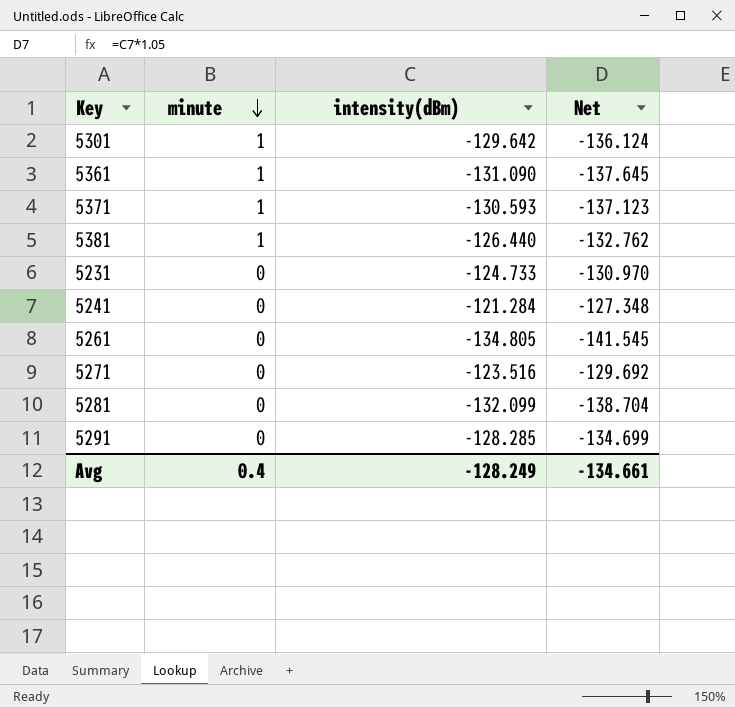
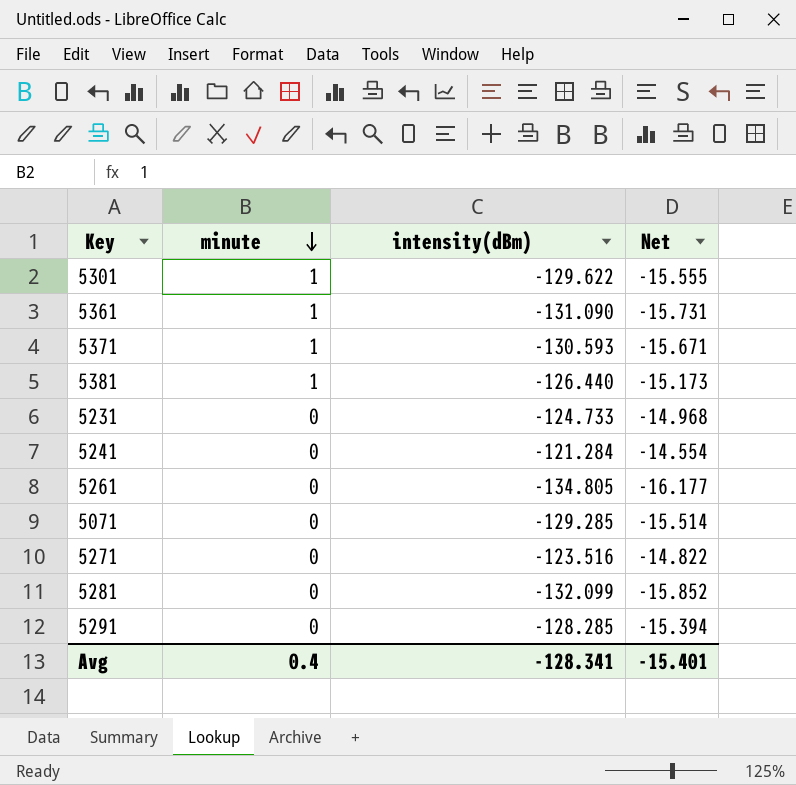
column Net | formula: [intensity(dBm)] * 1.05 -> [intensity(dBm)] * 0.12
5301 | intensity(dBm): -129.642 -> -129.622
row 5071: none -> 0 | -129.285 | -15.514
Avg | intensity(dBm): -128.249 -> -128.341
Avg | Net: -134.661 -> -15.401

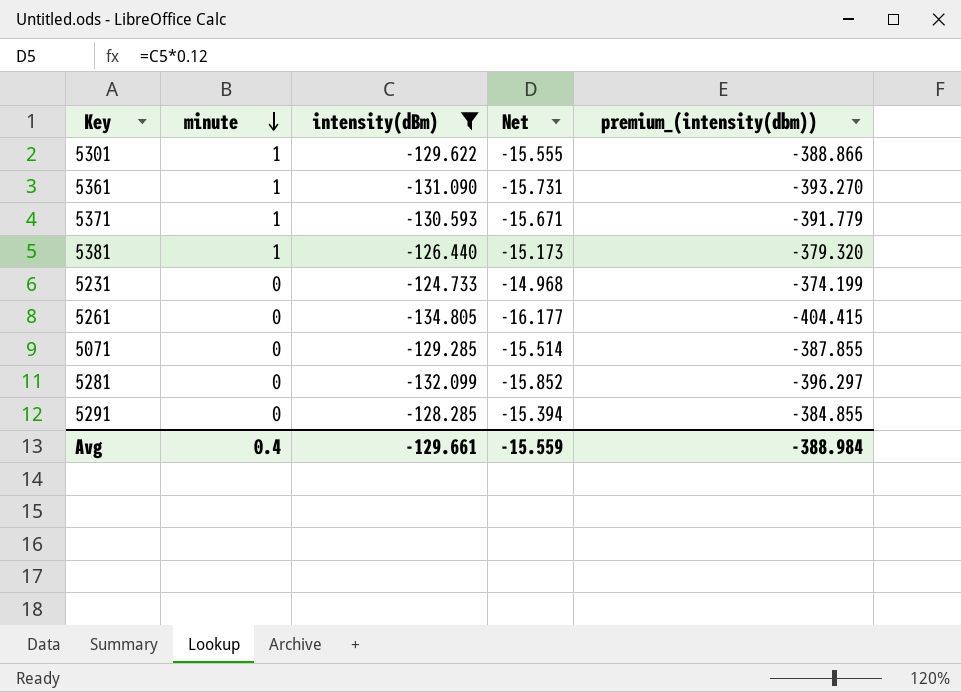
filter: none -> intensity(dBm) <= -124.733
column premium_(intensity(dbm)) | formula: none -> [intensity(dBm)] * 3
Avg | intensity(dBm): -128.341 -> -129.661
Avg | Net: -15.401 -> -15.559

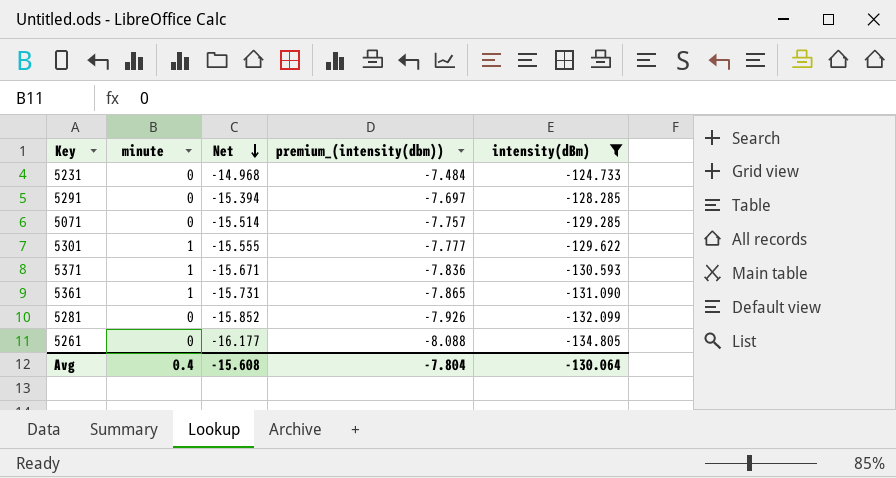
row order: minute descending -> Net descending
column premium_(intensity(dbm)) | formula: [intensity(dBm)] * 3 -> [intensity(dBm)] * 0.06
column intensity(dBm) | position: 3 -> 5
row 5381: 1 | -126.440 | -15.173 | -379.320 -> none
Avg | Net: -15.559 -> -15.608
Avg | premium_(intensity(dbm)): -388.984 -> -7.804
Avg | intensity(dBm): -129.661 -> -130.064

